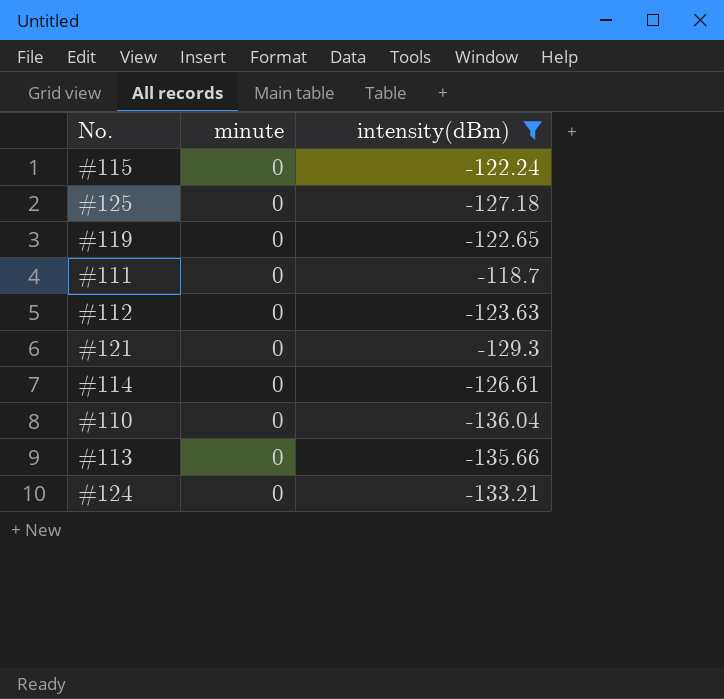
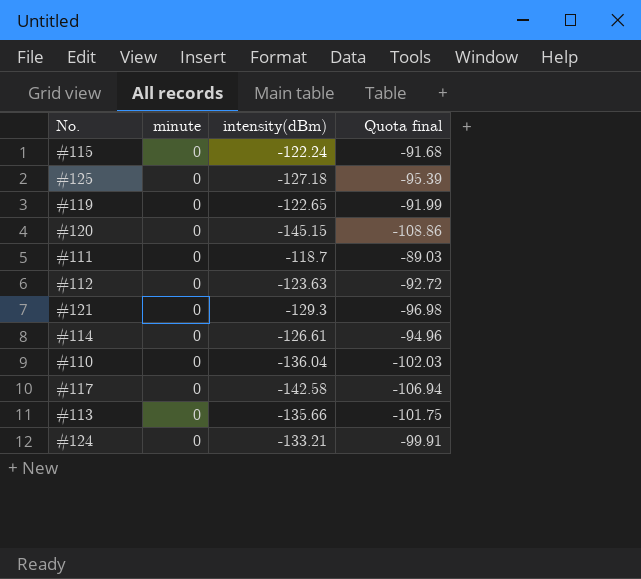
filter: intensity(dBm) >= -136.04 -> none
column Quota final | formula: none -> [intensity(dBm)] * 0.75

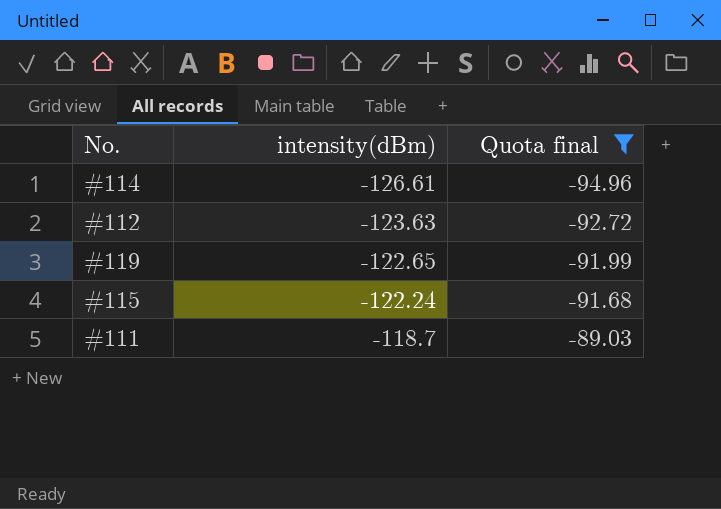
filter: none -> Quota final >= -94.96
row order: none -> intensity(dBm) ascending
column minute | position: 2 -> none

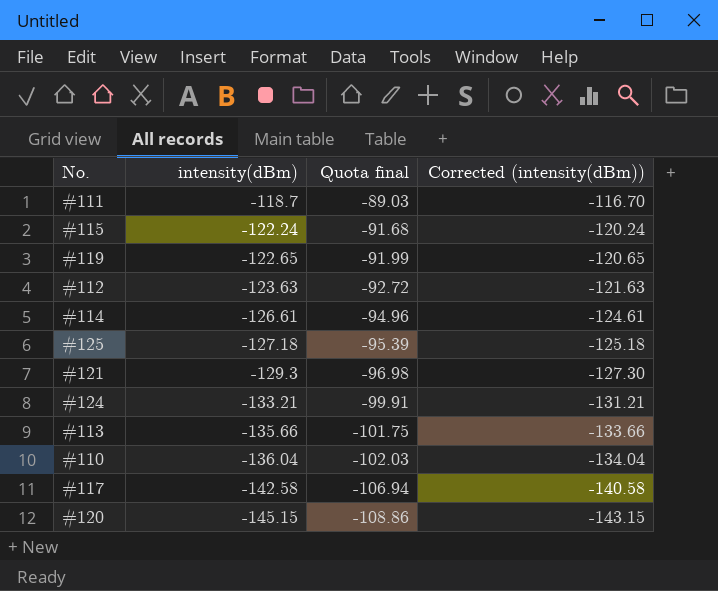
filter: Quota final >= -94.96 -> none
row order: intensity(dBm) ascending -> intensity(dBm) descending
column Corrected (intensity(dBm)) | formula: none -> [intensity(dBm)] + 2

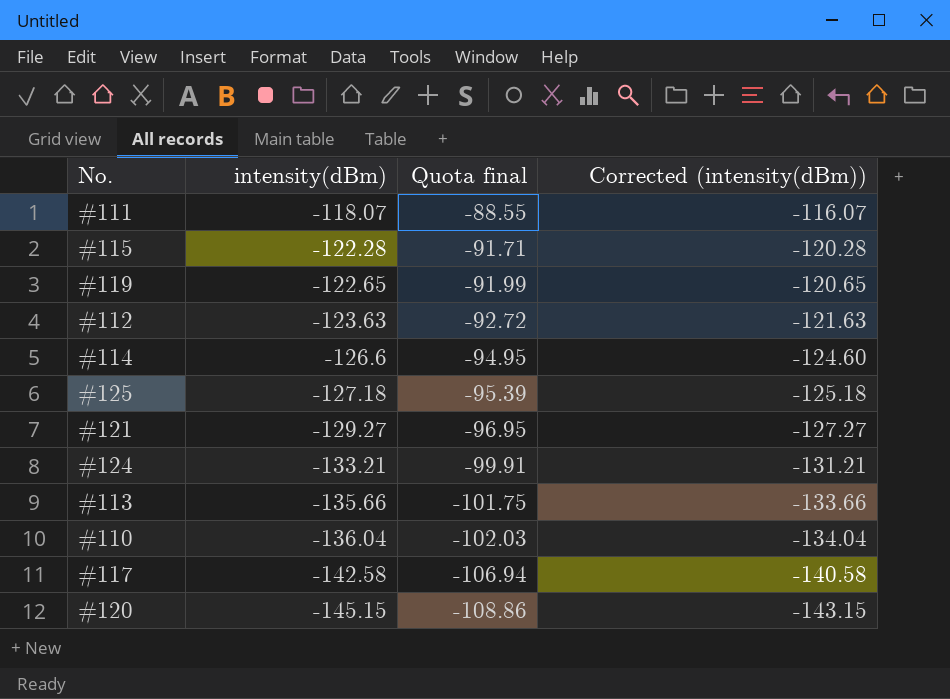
#111 | intensity(dBm): -118.7 -> -118.07
#111 | Quota final: -89.03 -> -88.55
#111 | Corrected (intensity(dBm)): -116.70 -> -116.07
#115 | intensity(dBm): -122.24 -> -122.28
#115 | Quota final: -91.68 -> -91.71
#115 | Corrected (intensity(dBm)): -120.24 -> -120.28
#114 | intensity(dBm): -126.61 -> -126.6
#114 | Quota final: -94.96 -> -94.95
#114 | Corrected (intensity(dBm)): -124.61 -> -124.60
#121 | intensity(dBm): -129.3 -> -129.27
#121 | Quota final: -96.98 -> -96.95
#121 | Corrected (intensity(dBm)): -127.30 -> -127.27

